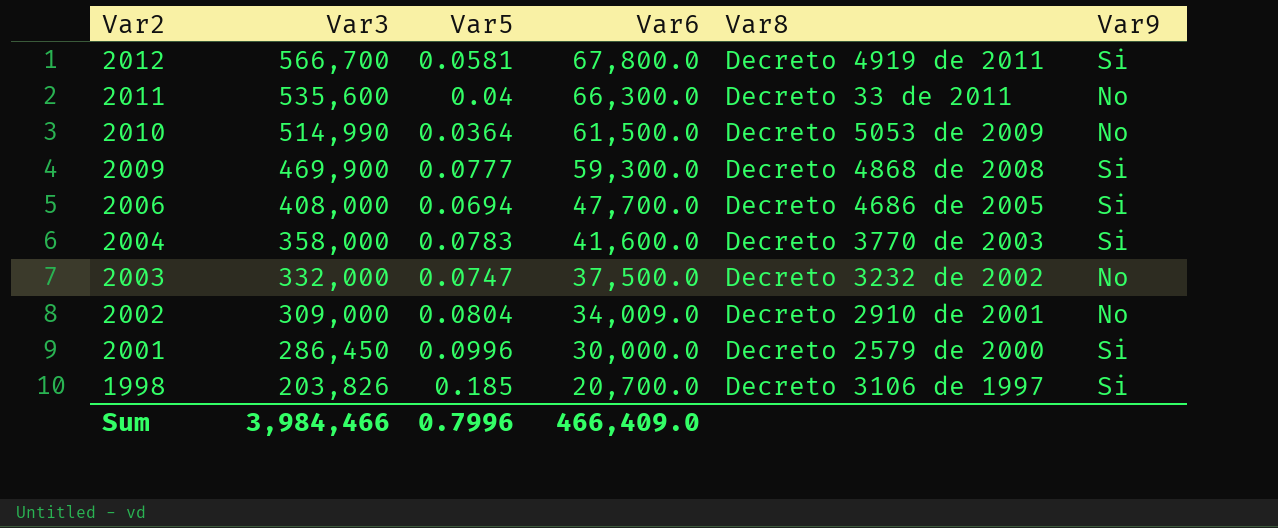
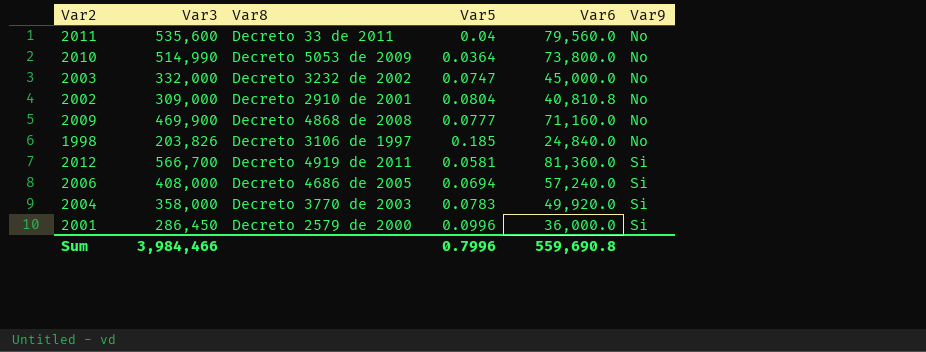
row order: Var2 descending -> Var9 ascending
column Var8 | position: 5 -> 3
2011 | Var6: 66,300.0 -> 79,560.0
2010 | Var6: 61,500.0 -> 73,800.0
2003 | Var6: 37,500.0 -> 45,000.0
2002 | Var6: 34,009.0 -> 40,810.8
2009 | Var6: 59,300.0 -> 71,160.0
2009 | Var9: Si -> No
1998 | Var6: 20,700.0 -> 24,840.0
1998 | Var9: Si -> No
2012 | Var6: 67,800.0 -> 81,360.0
2006 | Var6: 47,700.0 -> 57,240.0
2004 | Var6: 41,600.0 -> 49,920.0
2001 | Var6: 30,000.0 -> 36,000.0
Sum | Var6: 466,409.0 -> 559,690.8

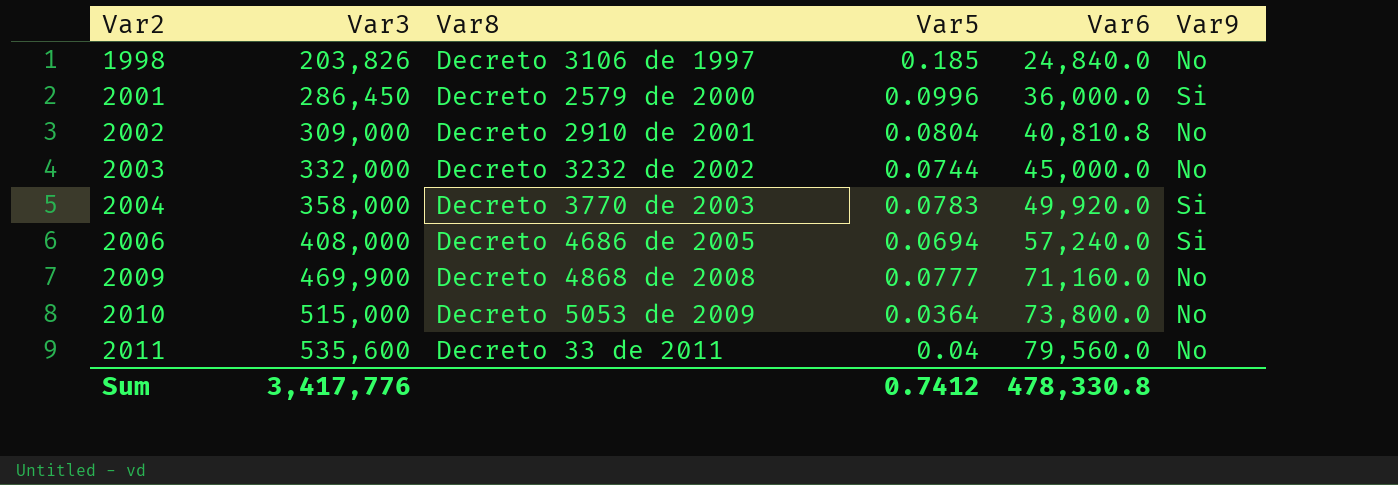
row order: Var9 ascending -> Var2 ascending
row 2012: 566,700 | Decreto 4919 de 2011 | 0.0581 | 81,360.0 | Si -> none
2003 | Var5: 0.0747 -> 0.0744
2010 | Var3: 514,990 -> 515,000
Sum | Var3: 3,984,466 -> 3,417,776
Sum | Var5: 0.7996 -> 0.7412
Sum | Var6: 559,690.8 -> 478,330.8

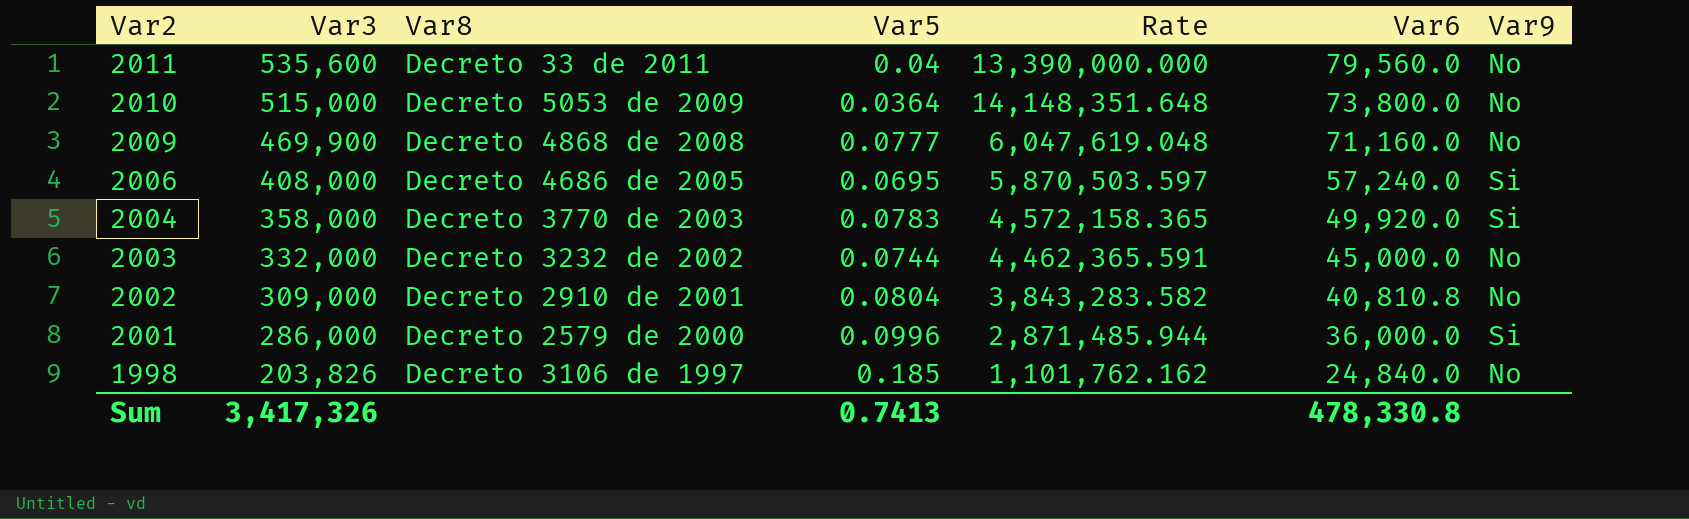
row order: Var2 ascending -> Var2 descending
column Rate | formula: none -> [Var3] / [Var5]
2006 | Var5: 0.0694 -> 0.0695
2001 | Var3: 286,450 -> 286,000
Sum | Var3: 3,417,776 -> 3,417,326
Sum | Var5: 0.7412 -> 0.7413

